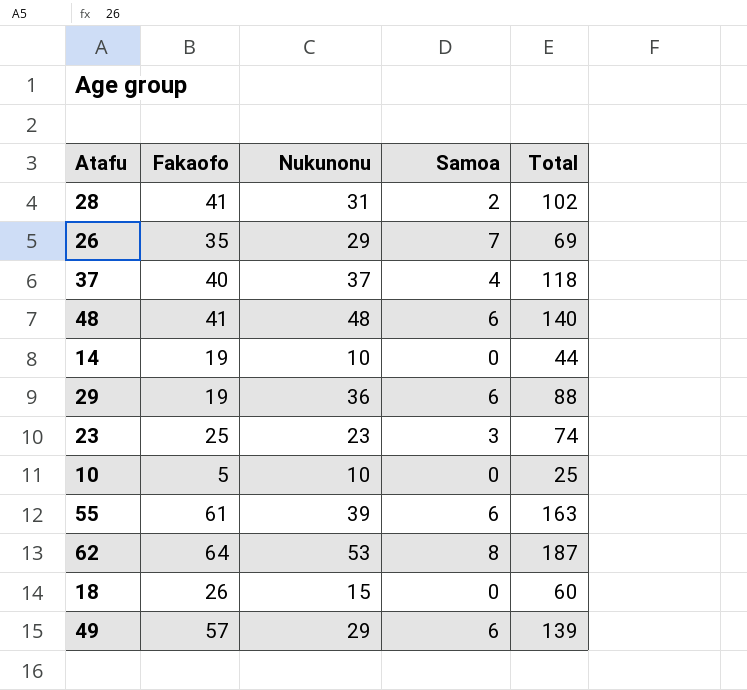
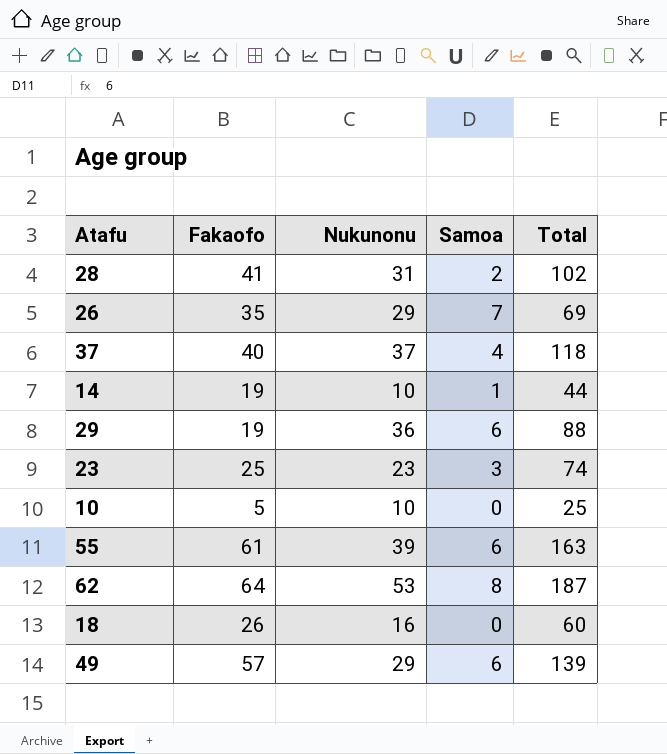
row 48: 41 | 48 | 6 | 140 -> none
14 | Samoa: 0 -> 1
18 | Nukunonu: 15 -> 16

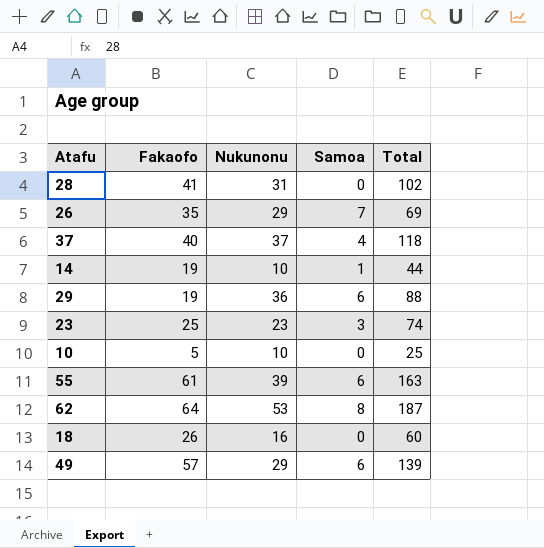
28 | Samoa: 2 -> 0

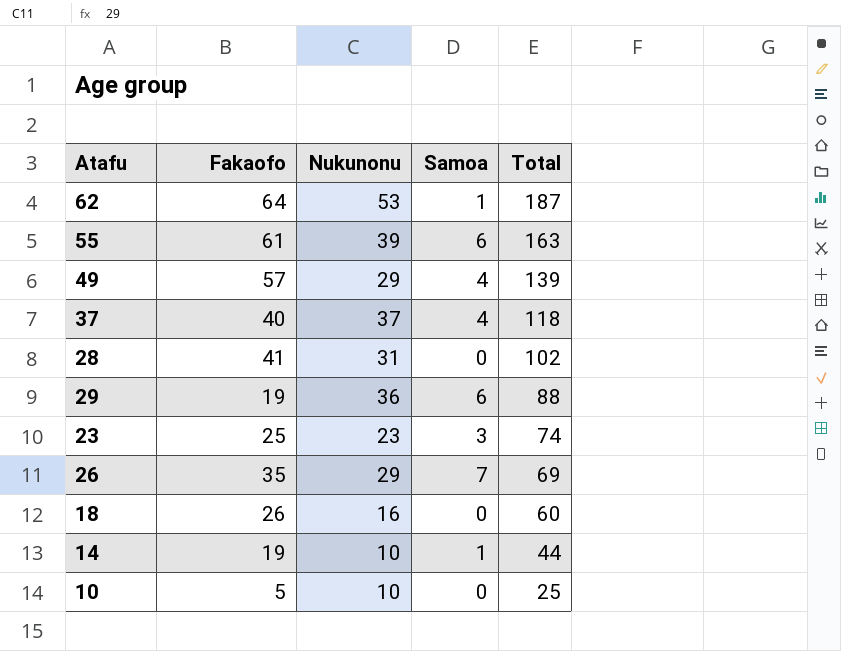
row order: none -> Total descending
62 | Samoa: 8 -> 1
49 | Samoa: 6 -> 4

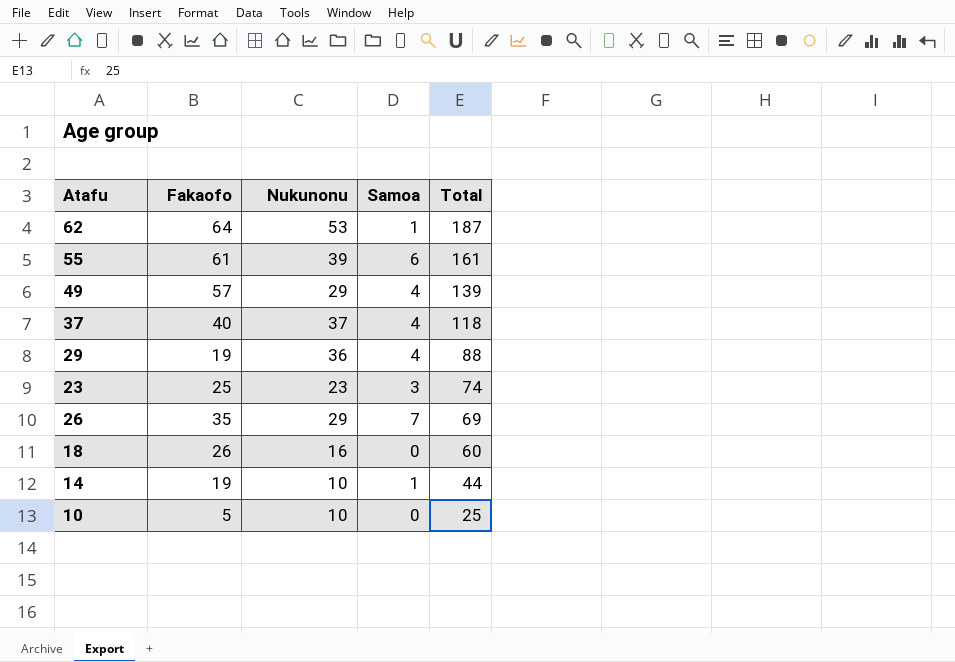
row 28: 41 | 31 | 0 | 102 -> none
55 | Total: 163 -> 161
29 | Samoa: 6 -> 4

